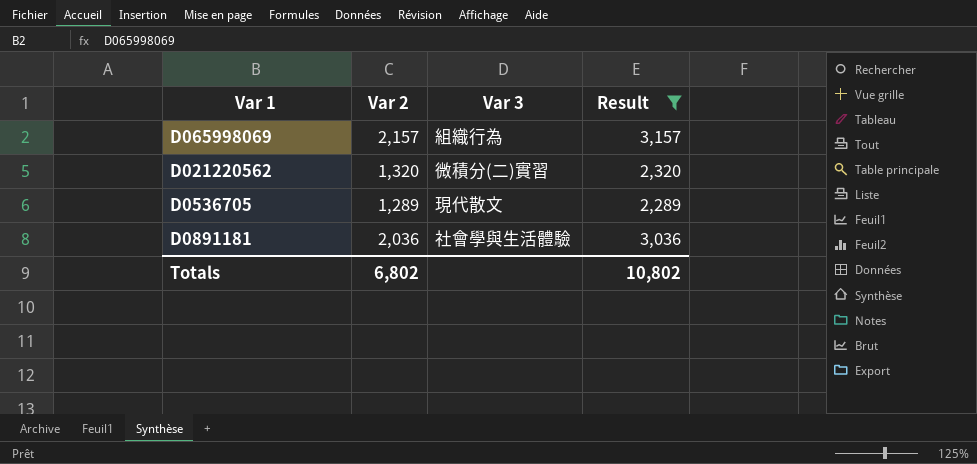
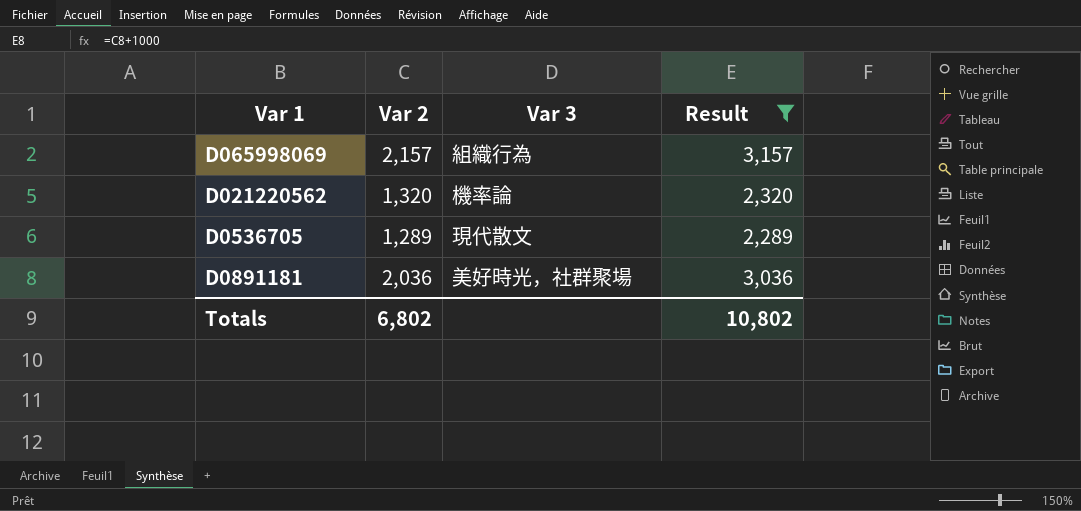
D021220562 | Var 3: 微積分(二)實習 -> 機率論
D0891181 | Var 3: 社會學與生活體驗 -> 美好時光，社群聚場

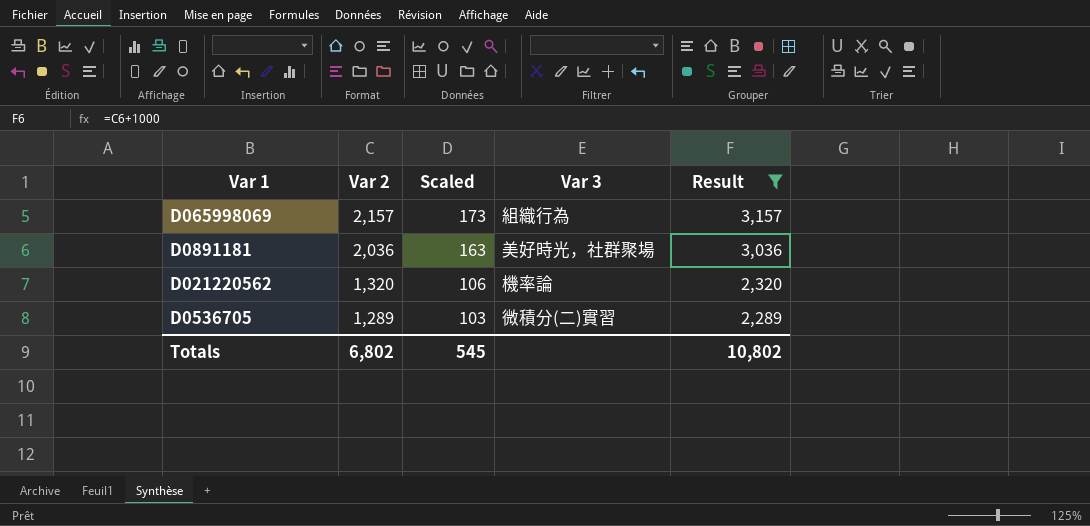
row order: none -> Var 2 descending
column Scaled | formula: none -> [Var 2] * 0.08
D0536705 | Var 3: 現代散文 -> 微積分(二)實習

